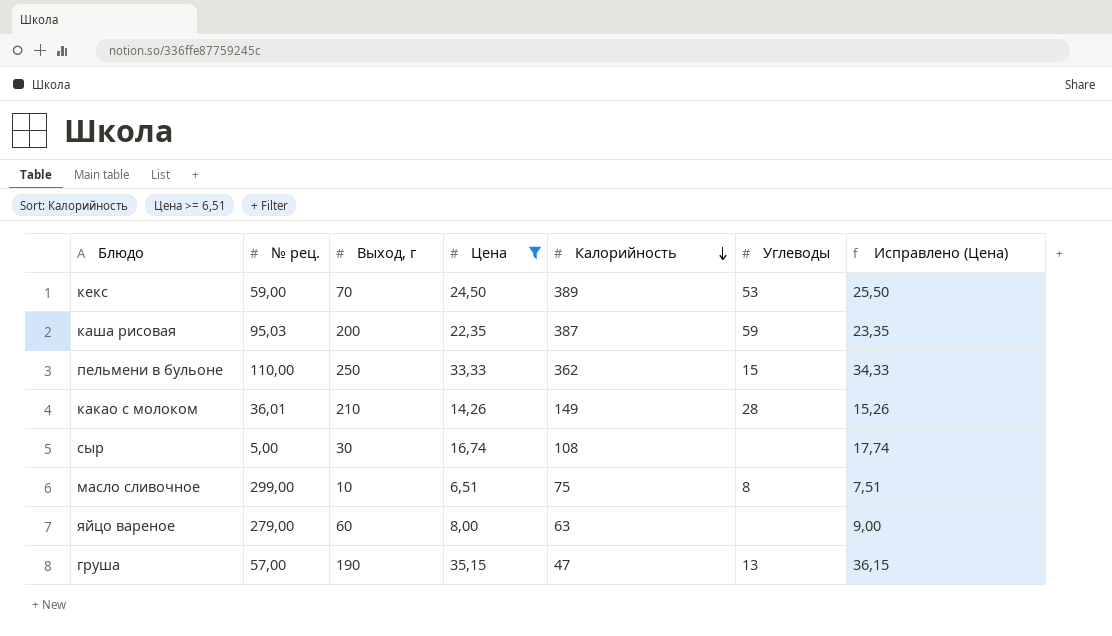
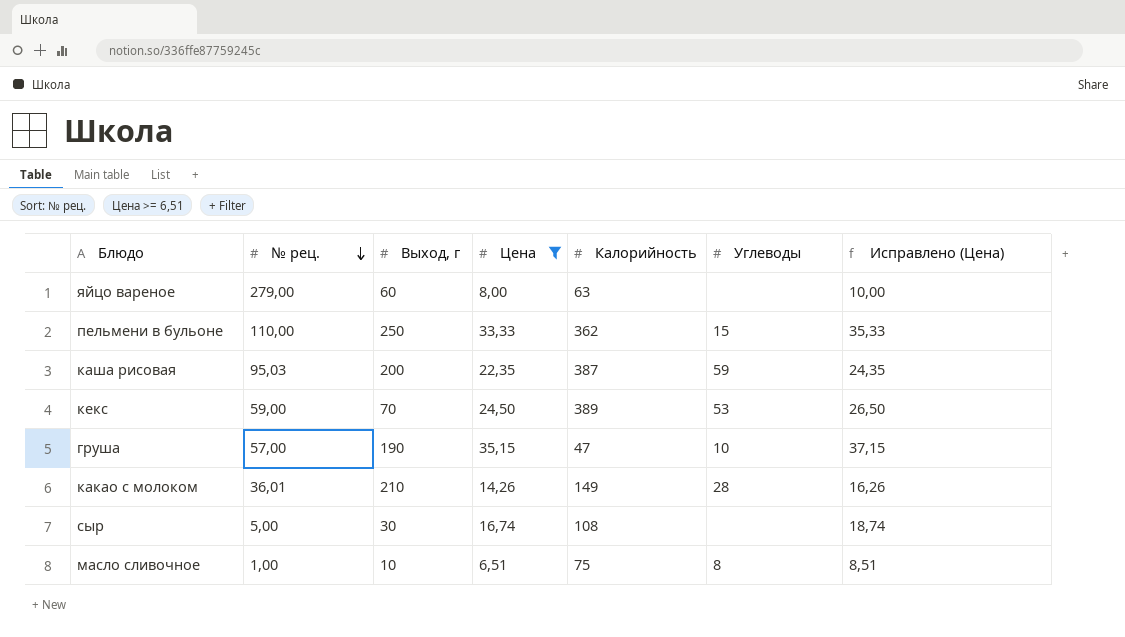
row order: Калорийность descending -> № рец. descending
column Исправлено (Цена) | formula: [Цена] + 1 -> [Цена] + 2
груша | Углеводы: 13 -> 10
масло сливочное | № рец.: 299,00 -> 1,00

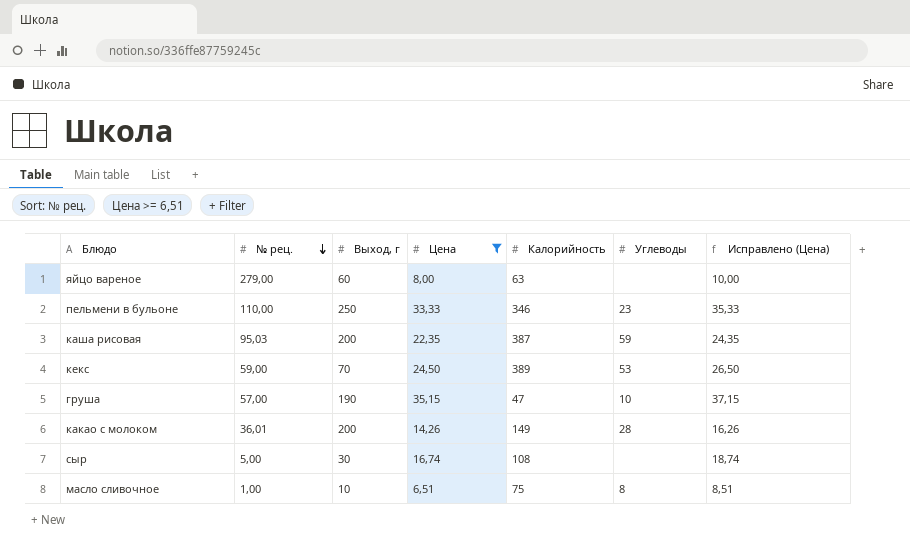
пельмени в бульоне | Калорийность: 362 -> 346
пельмени в бульоне | Углеводы: 15 -> 23
какао с молоком | Выход, г: 210 -> 200

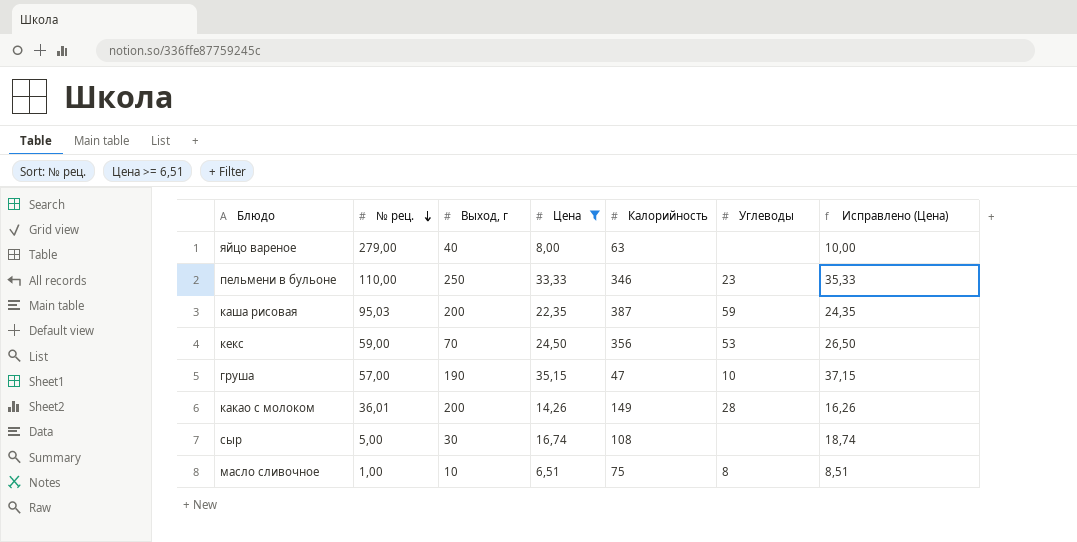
яйцо вареное | Выход, г: 60 -> 40
кекс | Калорийность: 389 -> 356

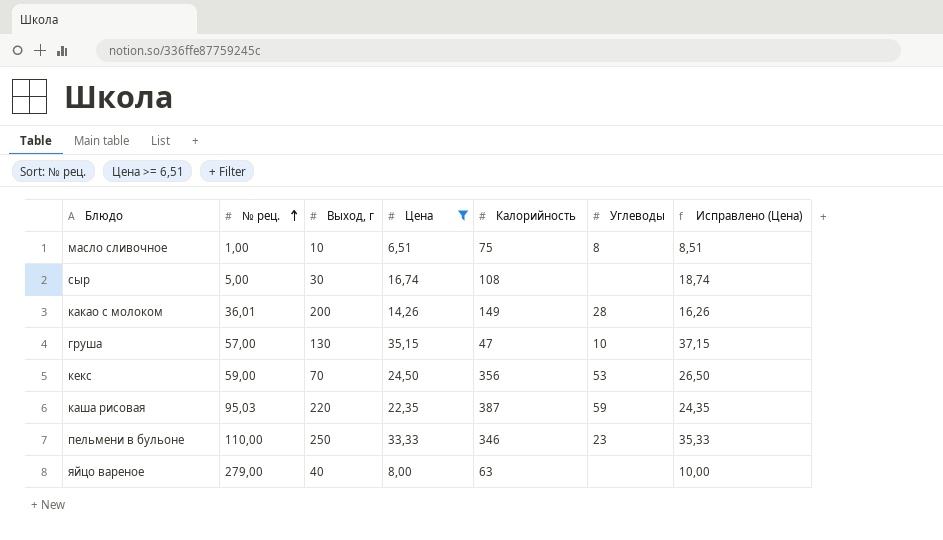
row order: № рец. descending -> № рец. ascending
груша | Выход, г: 190 -> 130
каша рисовая | Выход, г: 200 -> 220

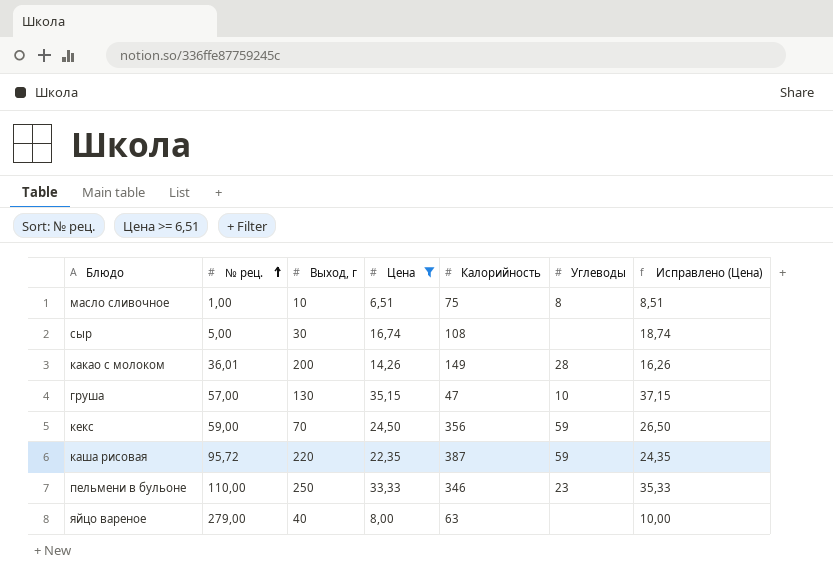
кекс | Углеводы: 53 -> 59
каша рисовая | № рец.: 95,03 -> 95,72

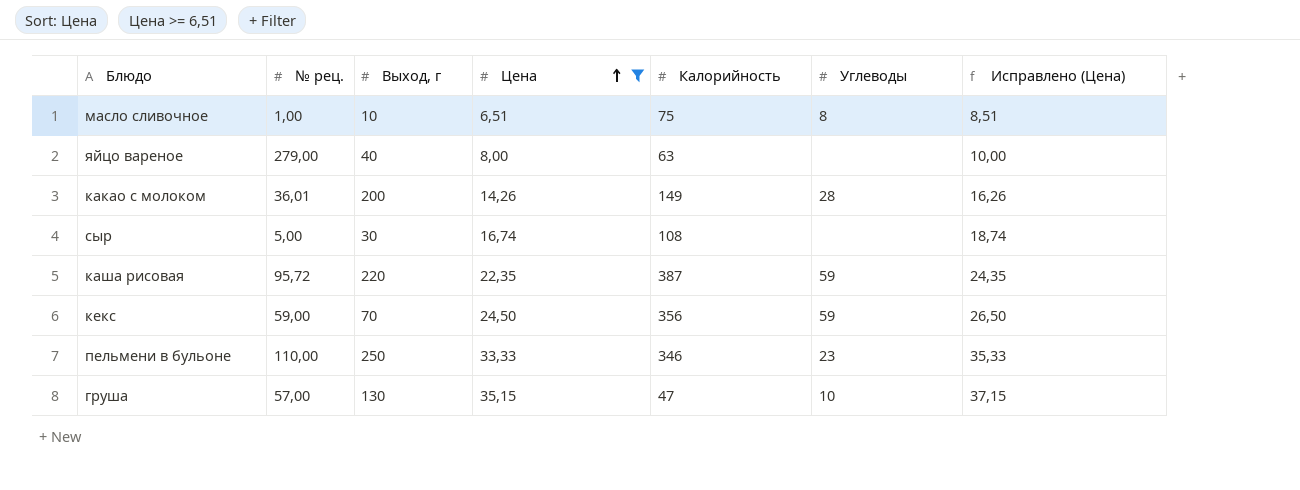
row order: № рец. ascending -> Цена ascending

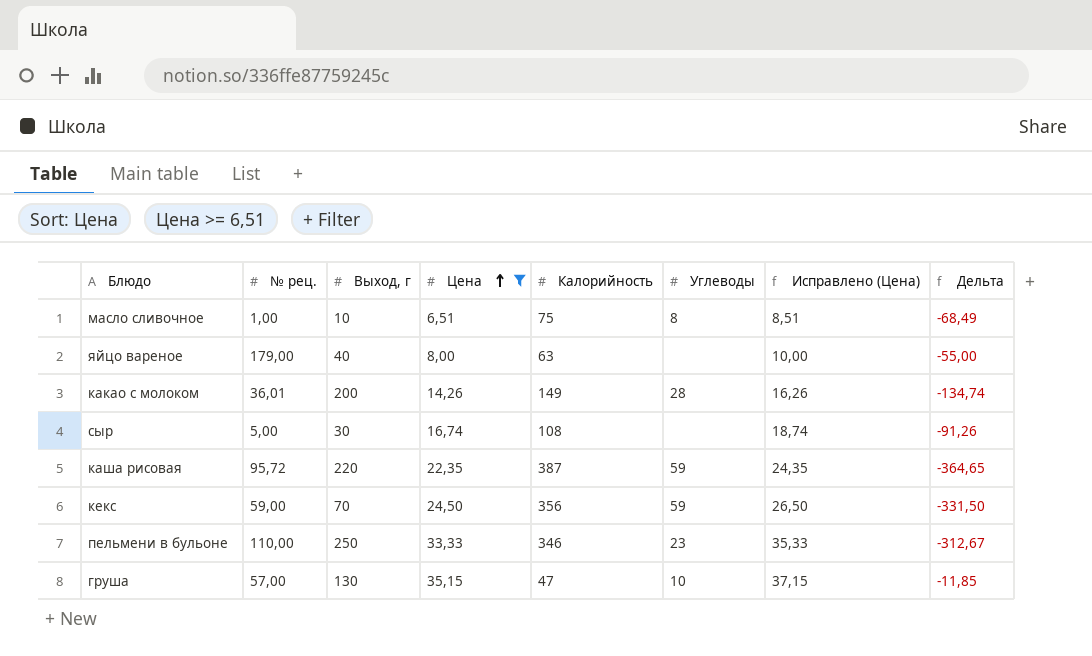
column Дельта | formula: none -> [Цена] - [Калорийность]
яйцо вареное | № рец.: 279,00 -> 179,00

